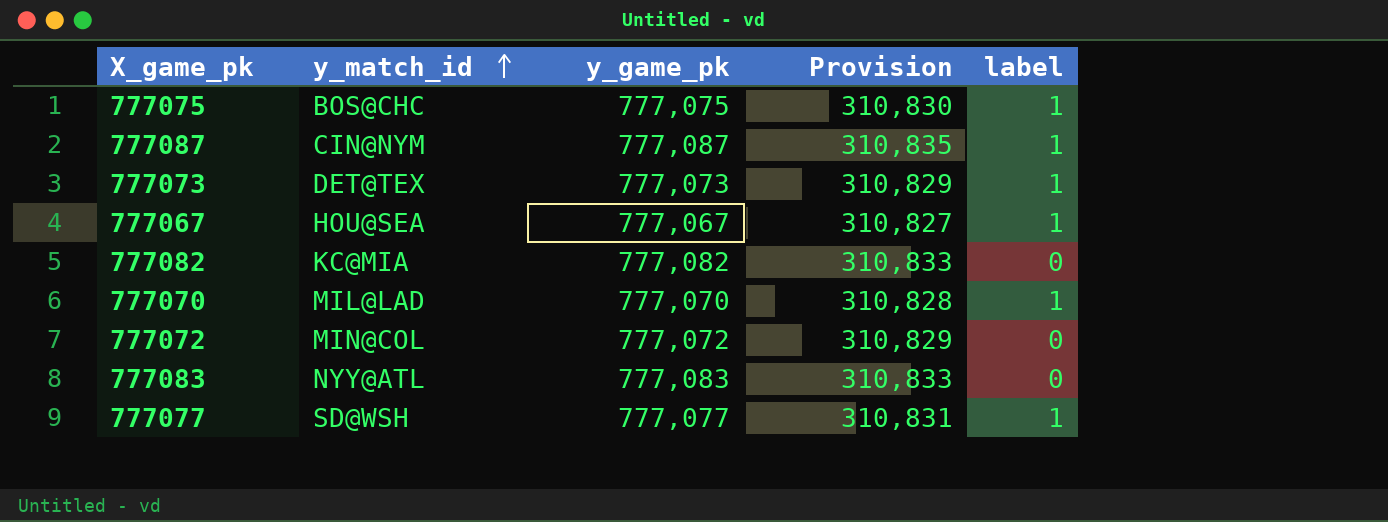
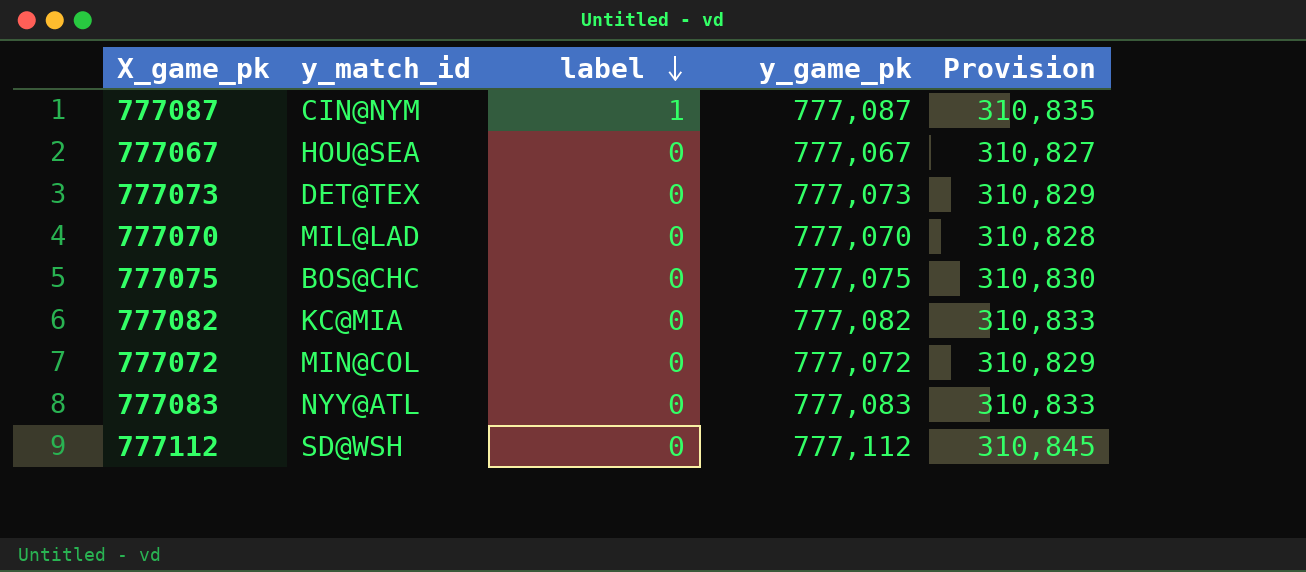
row order: y_match_id ascending -> label descending
column label | position: 5 -> 3
row 777077: SD@WSH | 777,077 | 310,831 | 1 -> none
777067 | label: 1 -> 0
777073 | label: 1 -> 0
777070 | label: 1 -> 0
777075 | label: 1 -> 0
row 777112: none -> SD@WSH | 0 | 777,112 | 310,845

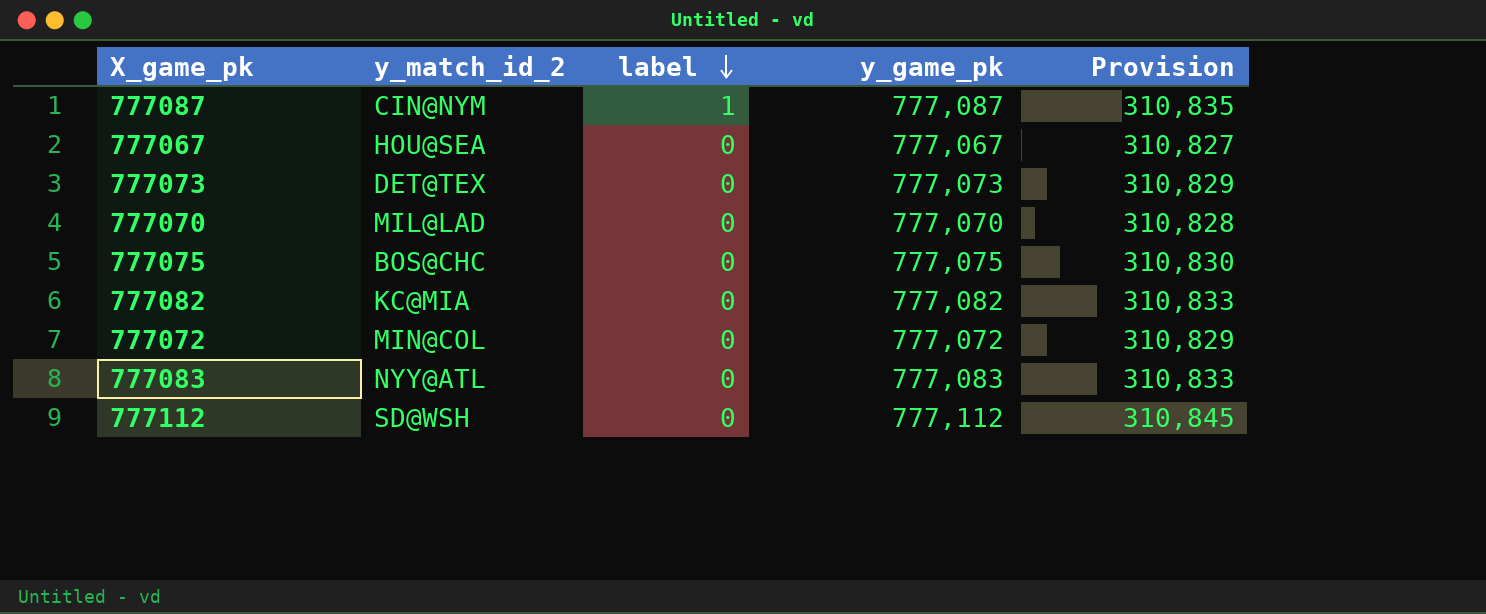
column name: y_match_id -> y_match_id_2

